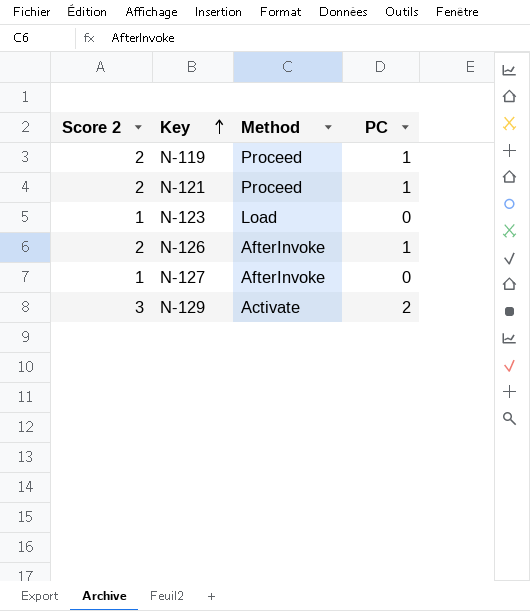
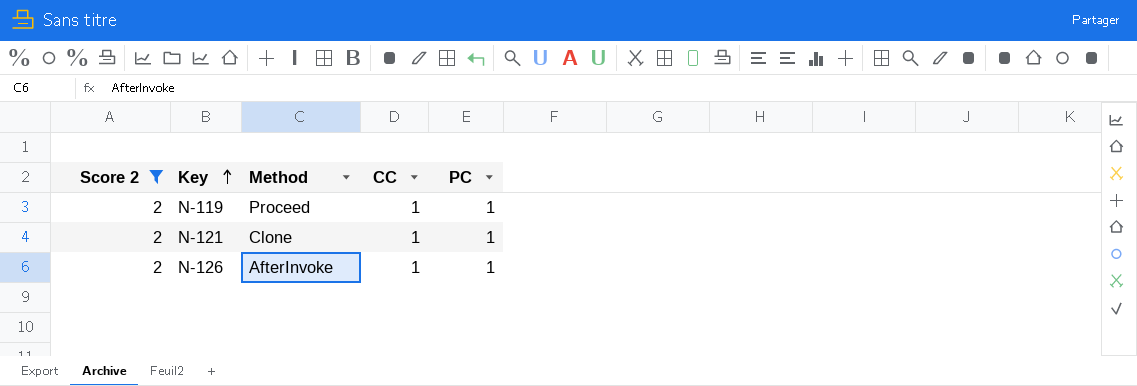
filter: none -> Score 2 = 2
column CC | position: none -> 4
N-121 | Method: Proceed -> Clone

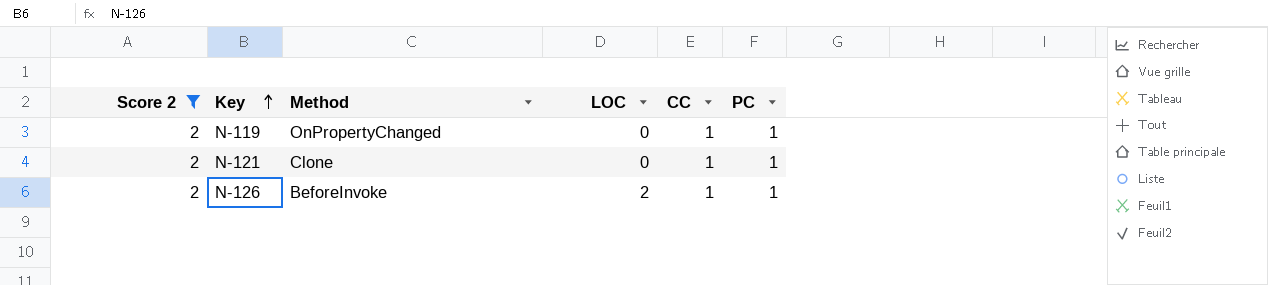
column LOC | position: none -> 4
N-119 | Method: Proceed -> OnPropertyChanged
N-126 | Method: AfterInvoke -> BeforeInvoke

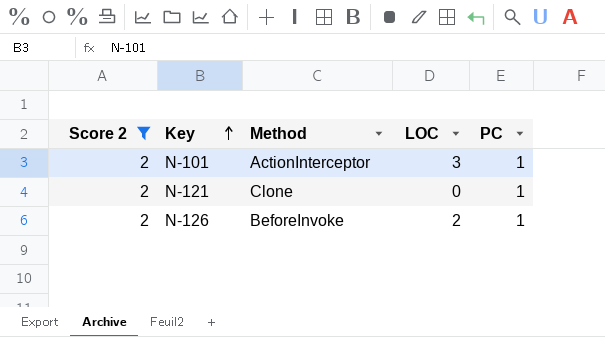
column CC | position: 5 -> none
row N-119: 2 | OnPropertyChanged | 0 | 1 | 1 -> none
row N-101: none -> 2 | ActionInterceptor | 3 | 1

